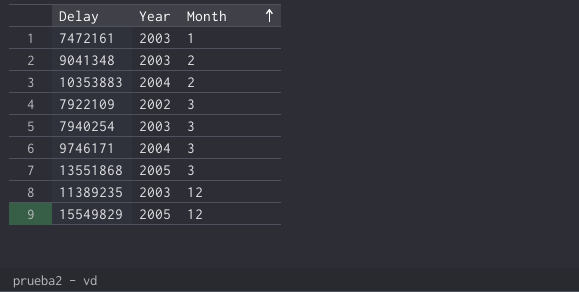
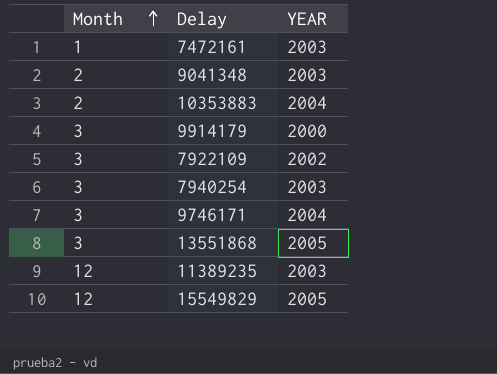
column Month | position: 3 -> 1
column name: Year -> YEAR
row 9914179: none -> 3 | 2000

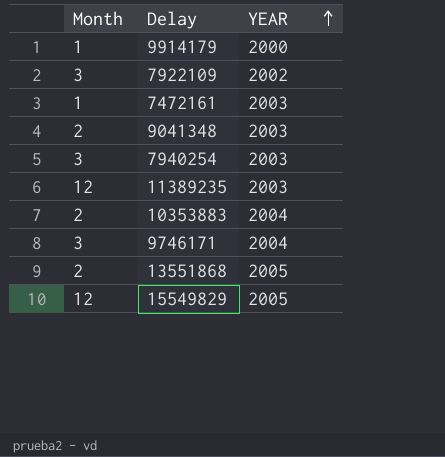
row order: Month ascending -> YEAR ascending
9914179 | Month: 3 -> 1
13551868 | Month: 3 -> 2

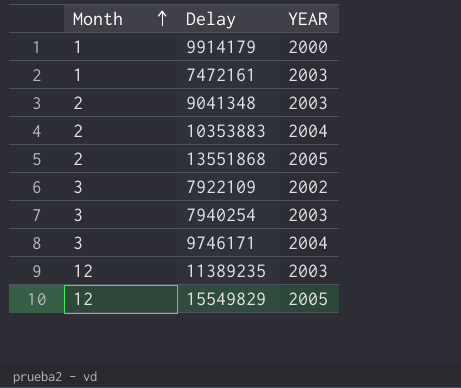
row order: YEAR ascending -> Month ascending

